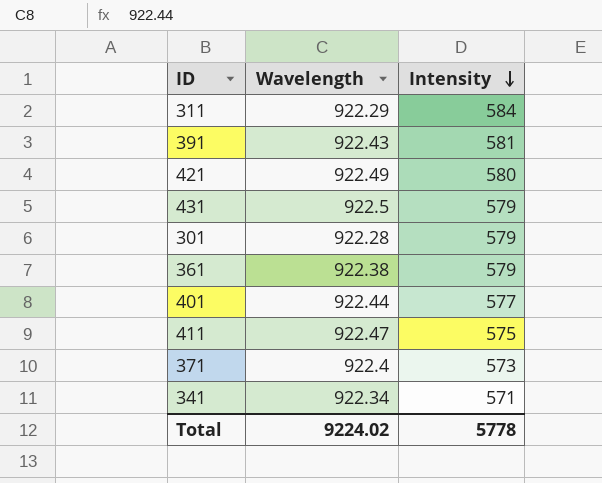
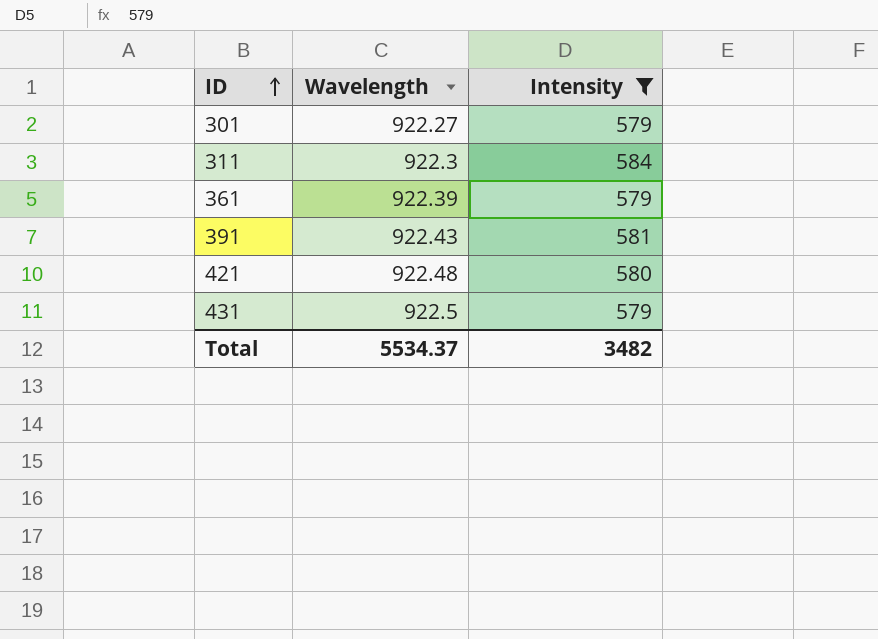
filter: none -> Intensity >= 579
row order: Intensity descending -> ID ascending
301 | Wavelength: 922.28 -> 922.27
311 | Wavelength: 922.29 -> 922.3
361 | Wavelength: 922.38 -> 922.39
421 | Wavelength: 922.49 -> 922.48
Total | Wavelength: 9224.02 -> 5534.37
Total | Intensity: 5778 -> 3482

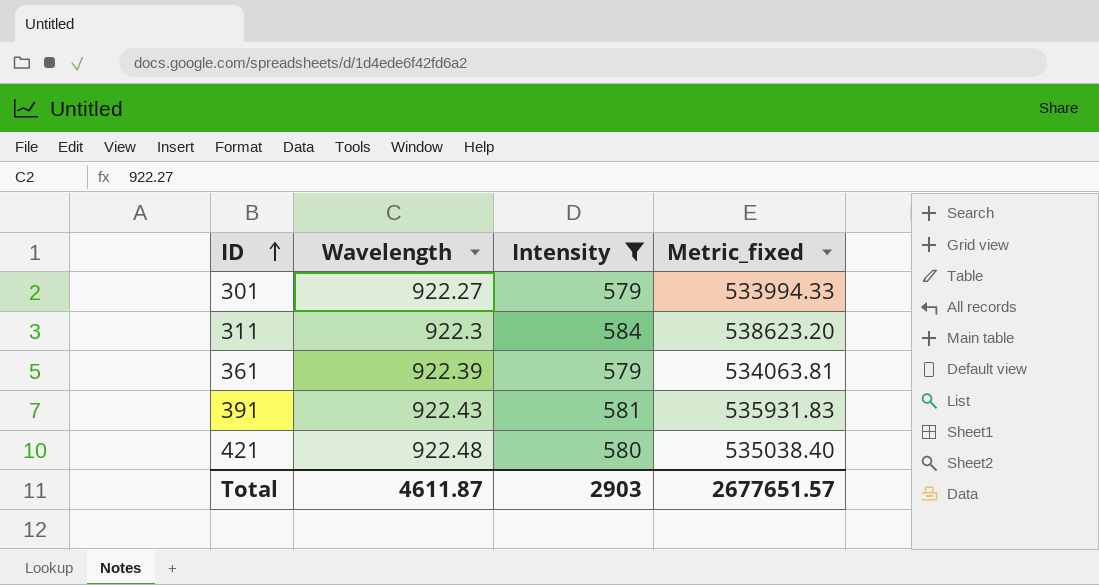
column Metric_fixed | formula: none -> [Wavelength] * [Intensity]
row 431: 922.5 | 579 -> none
Total | Wavelength: 5534.37 -> 4611.87
Total | Intensity: 3482 -> 2903

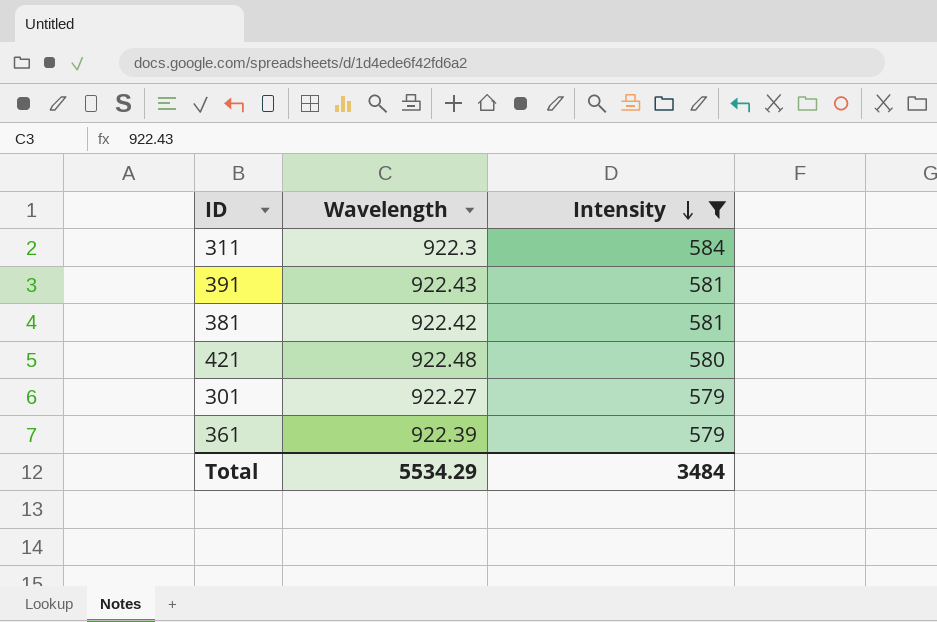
row order: ID ascending -> Intensity descending
column Metric_fixed | formula: [Wavelength] * [Intensity] -> none
row 381: none -> 922.42 | 581
Total | Wavelength: 4611.87 -> 5534.29
Total | Intensity: 2903 -> 3484

